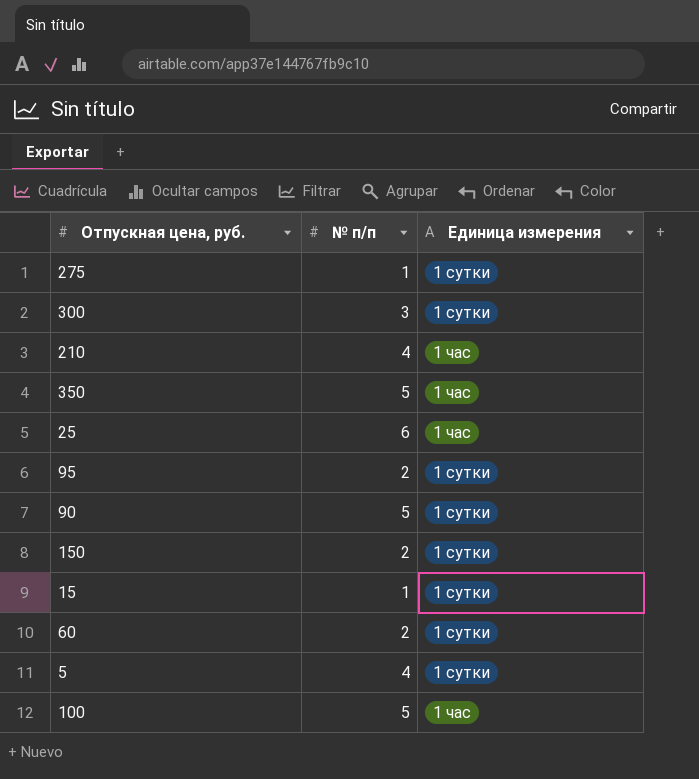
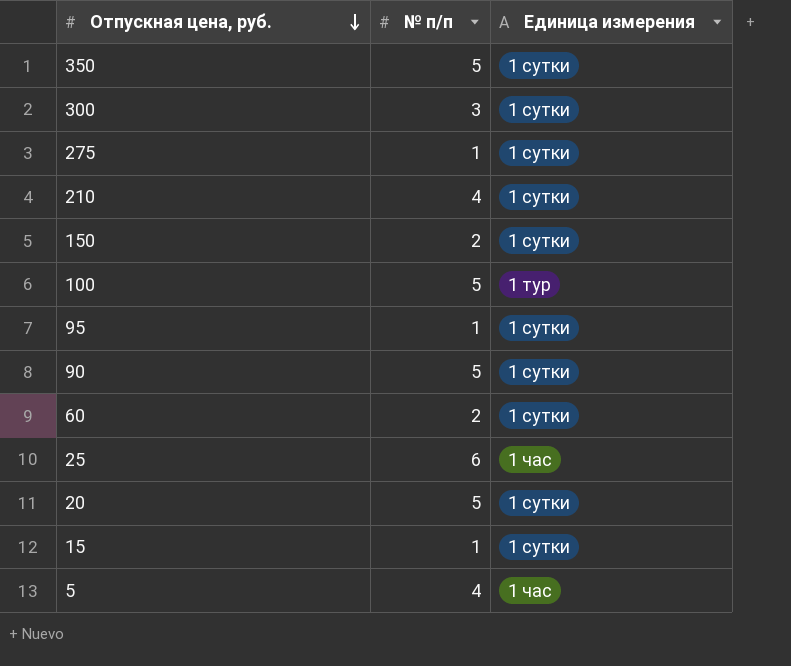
row order: none -> Отпускная цена, руб. descending
350 | Единица измерения: 1 час -> 1 сутки
210 | Единица измерения: 1 час -> 1 сутки
100 | Единица измерения: 1 час -> 1 тур
95 | № п/п: 2 -> 1
row 20: none -> 5 | 1 сутки
5 | Единица измерения: 1 сутки -> 1 час

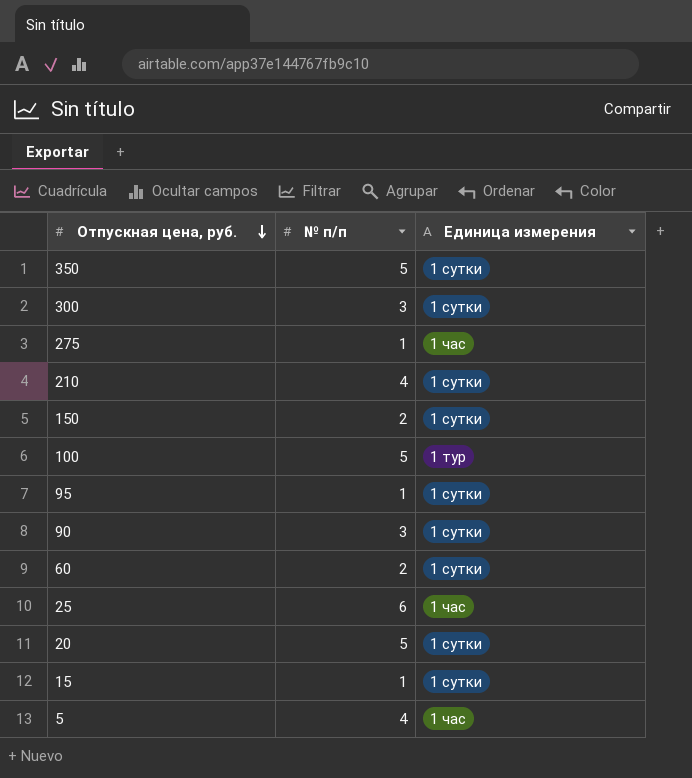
275 | Единица измерения: 1 сутки -> 1 час
90 | № п/п: 5 -> 3

